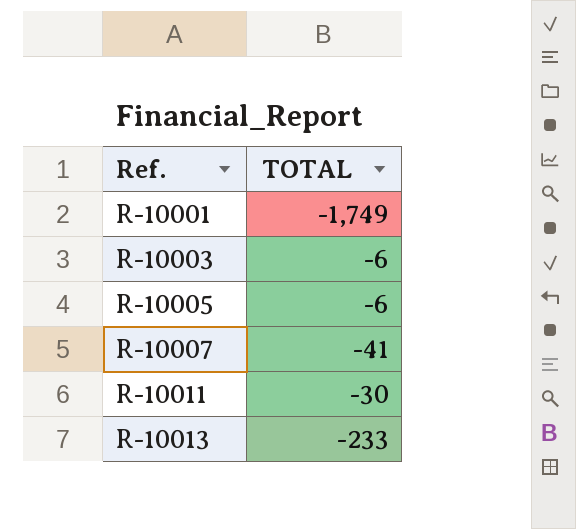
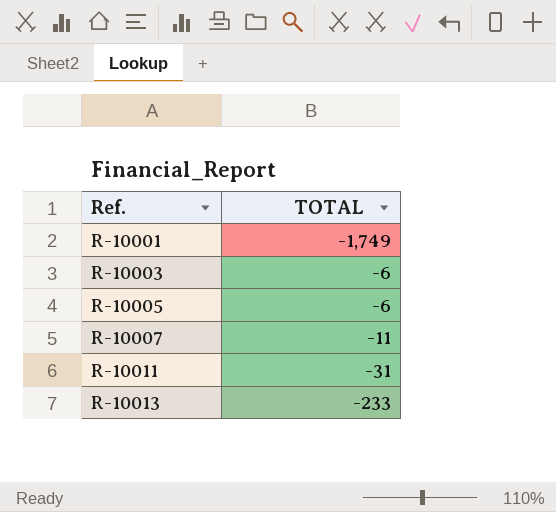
R-10007 | TOTAL: -41 -> -11
R-10011 | TOTAL: -30 -> -31

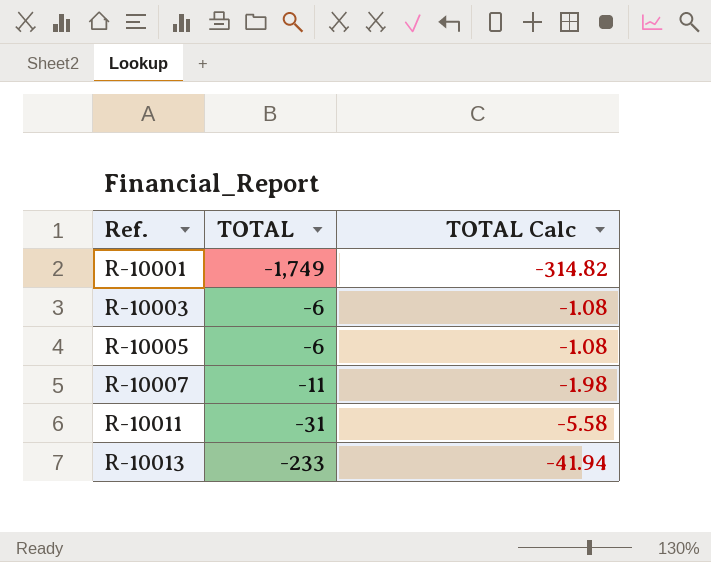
column TOTAL Calc | formula: none -> [TOTAL] * 0.18

